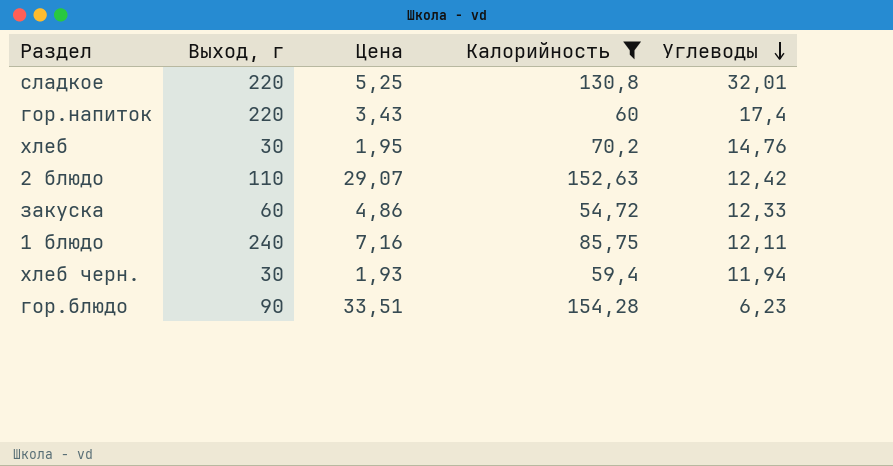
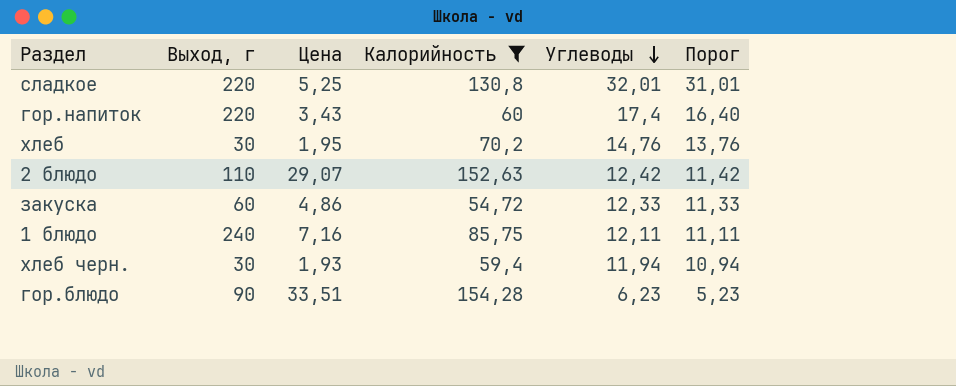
column Порог | formula: none -> [Углеводы] - 1

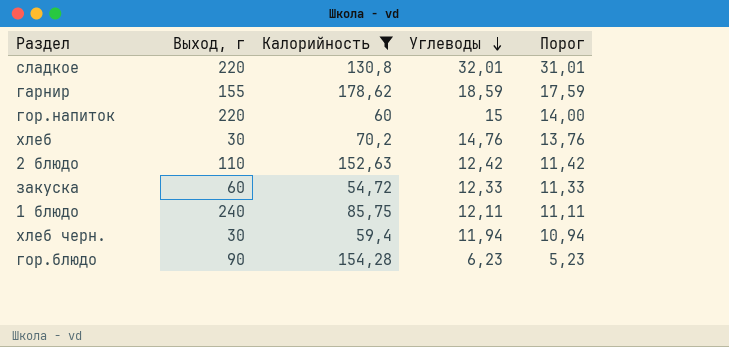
column Цена | position: 3 -> none
row гарнир: none -> 155 | 178,62 | 18,59 | 17,59
гор.напиток | Углеводы: 17,4 -> 15
гор.напиток | Порог: 16,40 -> 14,00

